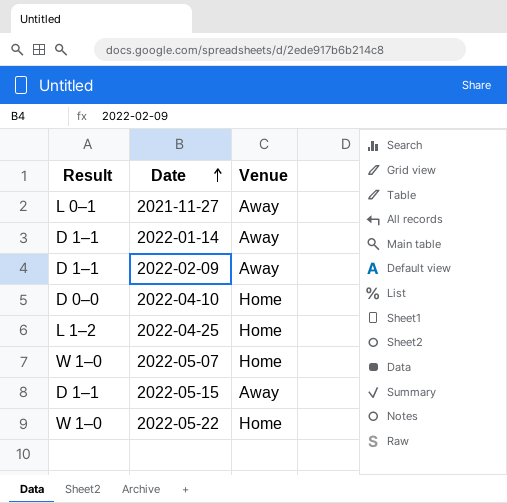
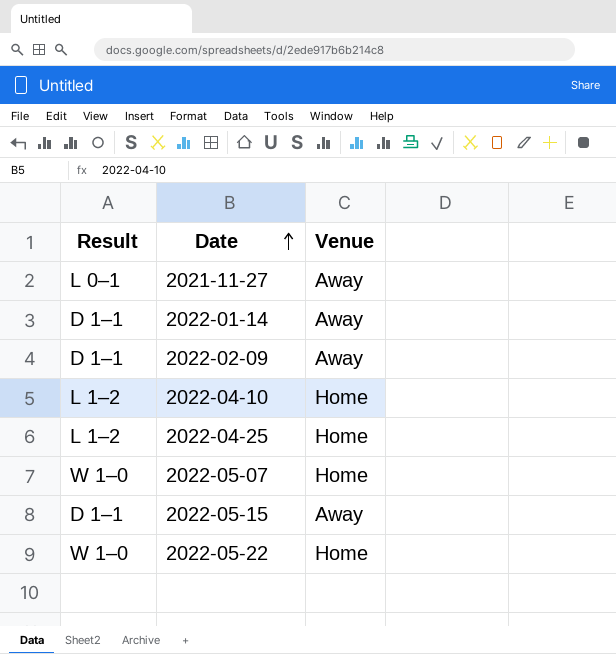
2022-04-10 | Result: D 0–0 -> L 1–2

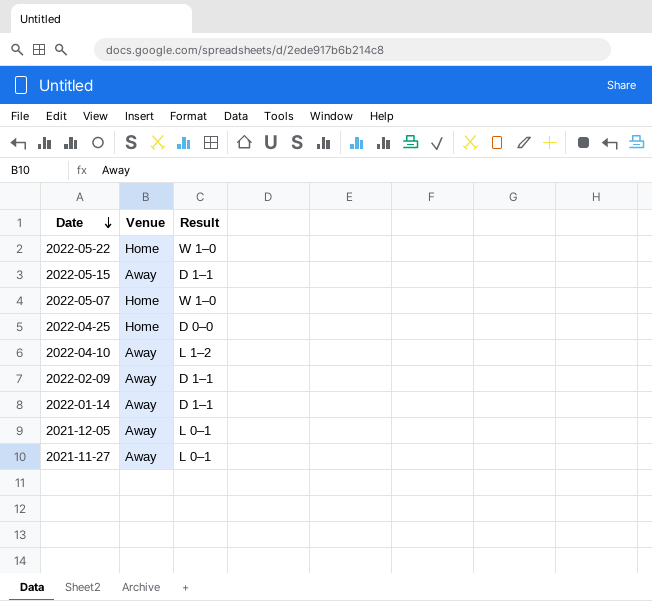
row order: Date ascending -> Date descending
column Result | position: 1 -> 3
2022-04-25 | Result: L 1–2 -> D 0–0
2022-04-10 | Venue: Home -> Away
row 2021-12-05: none -> Away | L 0–1

